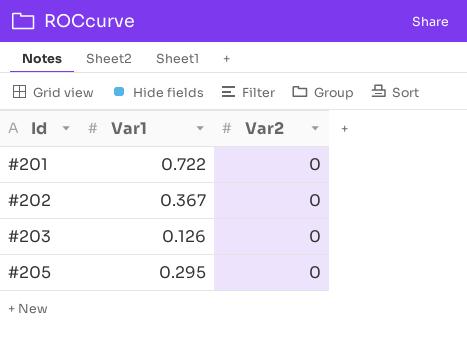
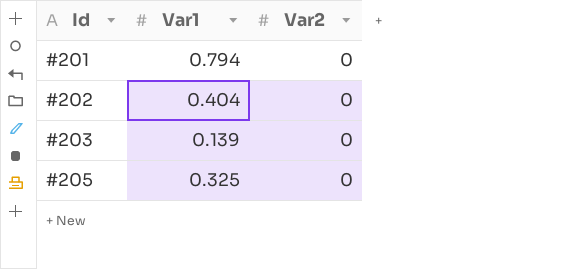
#201 | Var1: 0.722 -> 0.794
#202 | Var1: 0.367 -> 0.404
#203 | Var1: 0.126 -> 0.139
#205 | Var1: 0.295 -> 0.325

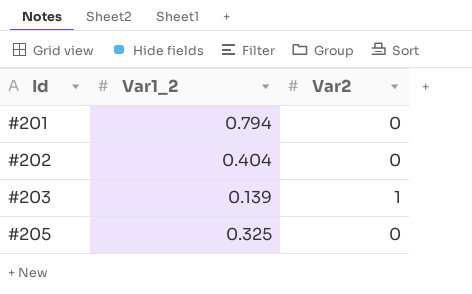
column name: Var1 -> Var1_2
#203 | Var2: 0 -> 1

